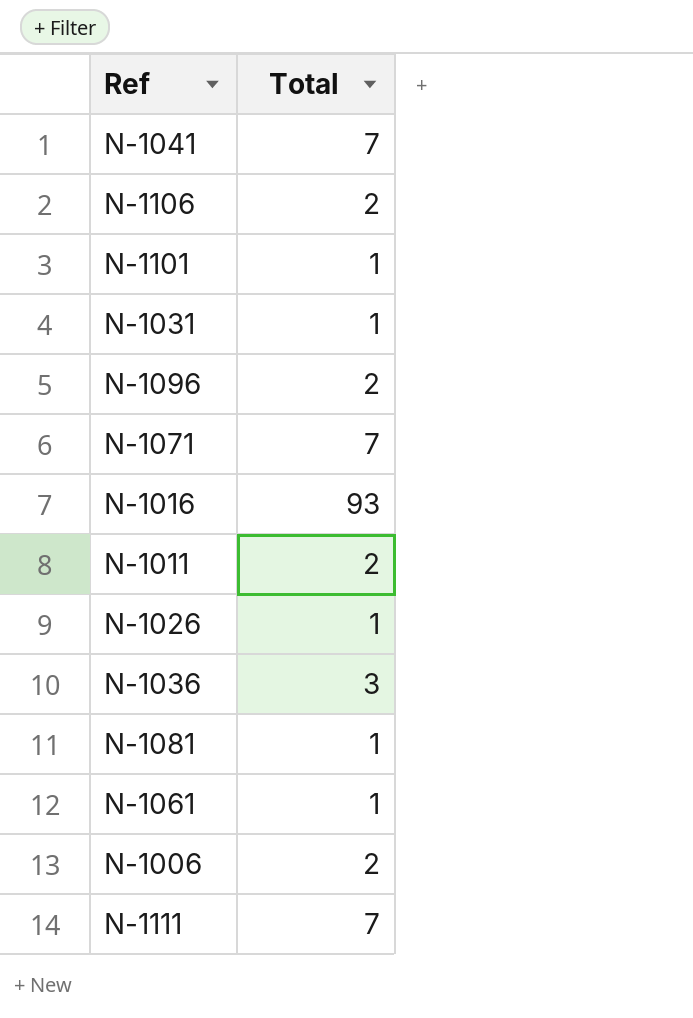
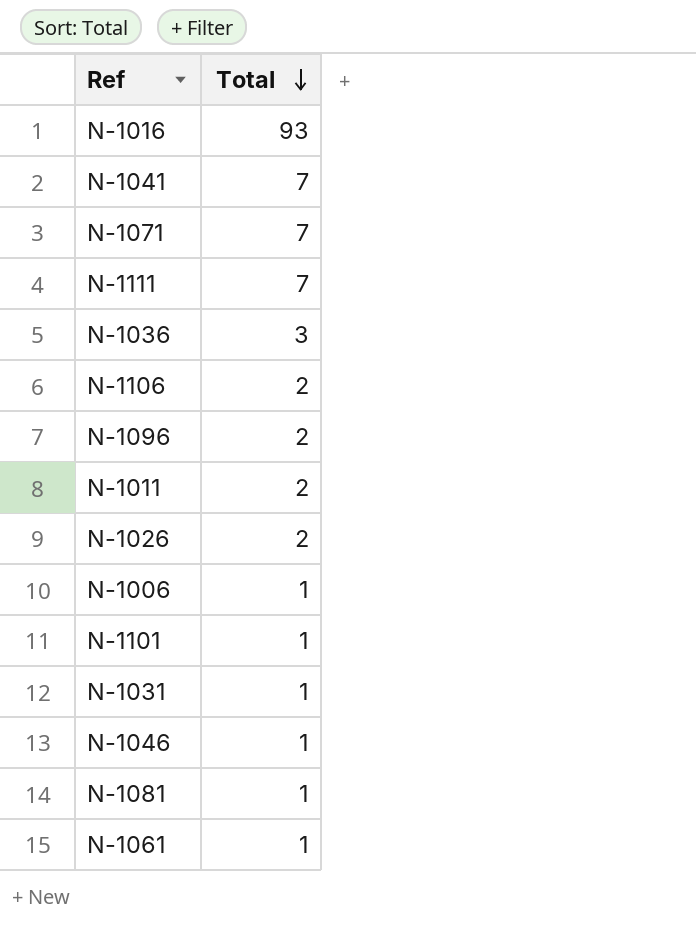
row order: none -> Total descending
N-1026 | Total: 1 -> 2
N-1006 | Total: 2 -> 1
row N-1046: none -> 1

